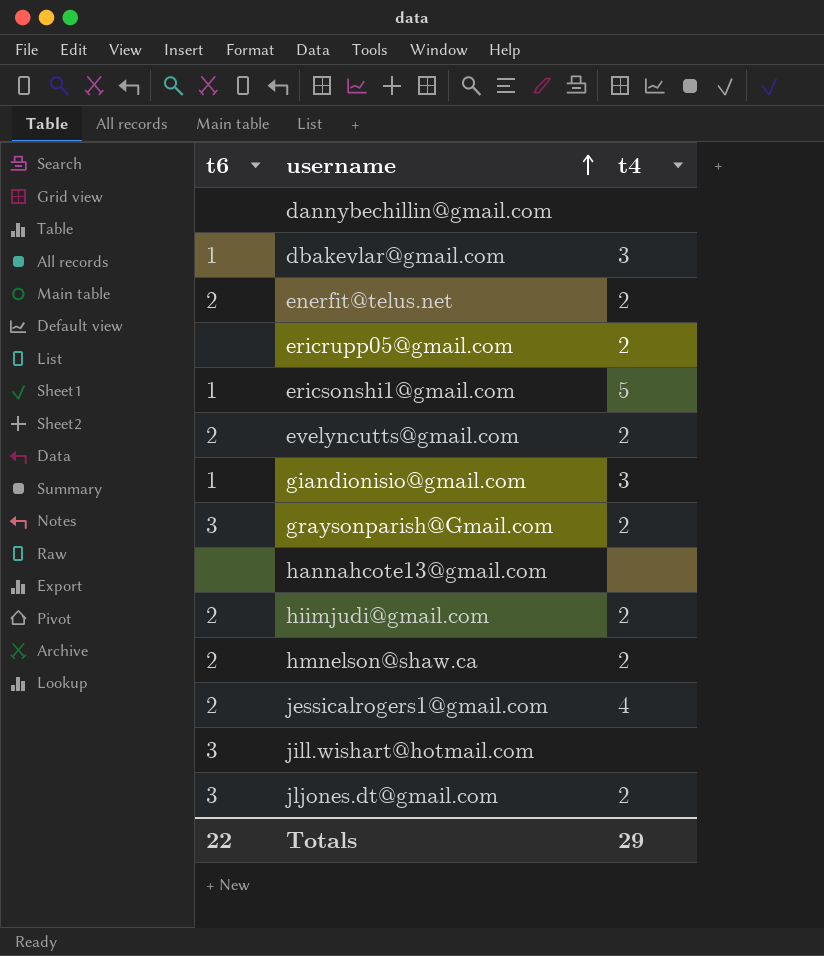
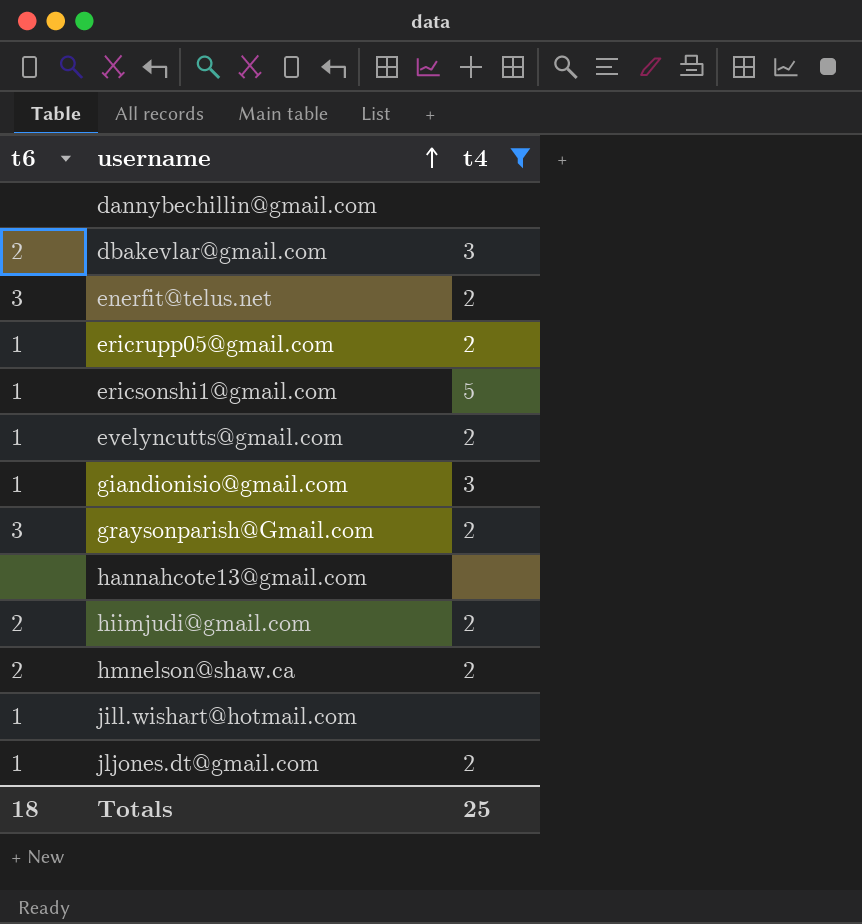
filter: none -> t4 != 4
dbakevlar@gmail.com | t6: 1 -> 2
enerfit@telus.net | t6: 2 -> 3
ericrupp05@gmail.com | t6: none -> 1
evelyncutts@gmail.com | t6: 2 -> 1
jill.wishart@hotmail.com | t6: 3 -> 1
jljones.dt@gmail.com | t6: 3 -> 1
Totals | t6: 22 -> 18
Totals | t4: 29 -> 25

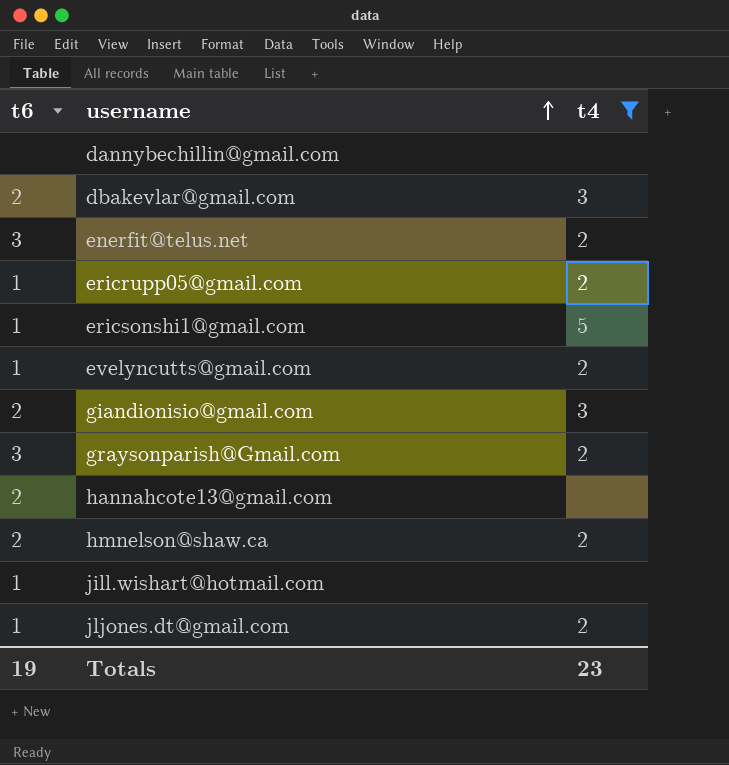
row hiimjudi@gmail.com: 2 | 2 -> none
giandionisio@gmail.com | t6: 1 -> 2
hannahcote13@gmail.com | t6: none -> 2
Totals | t6: 18 -> 19
Totals | t4: 25 -> 23

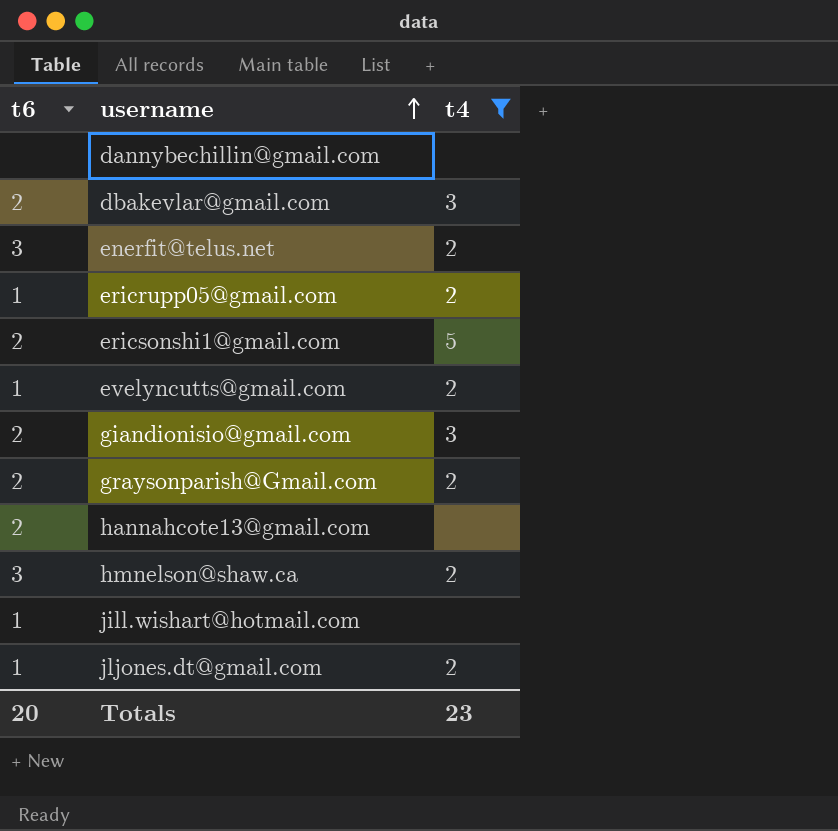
ericsonshi1@gmail.com | t6: 1 -> 2
graysonparish@Gmail.com | t6: 3 -> 2
hmnelson@shaw.ca | t6: 2 -> 3
Totals | t6: 19 -> 20

